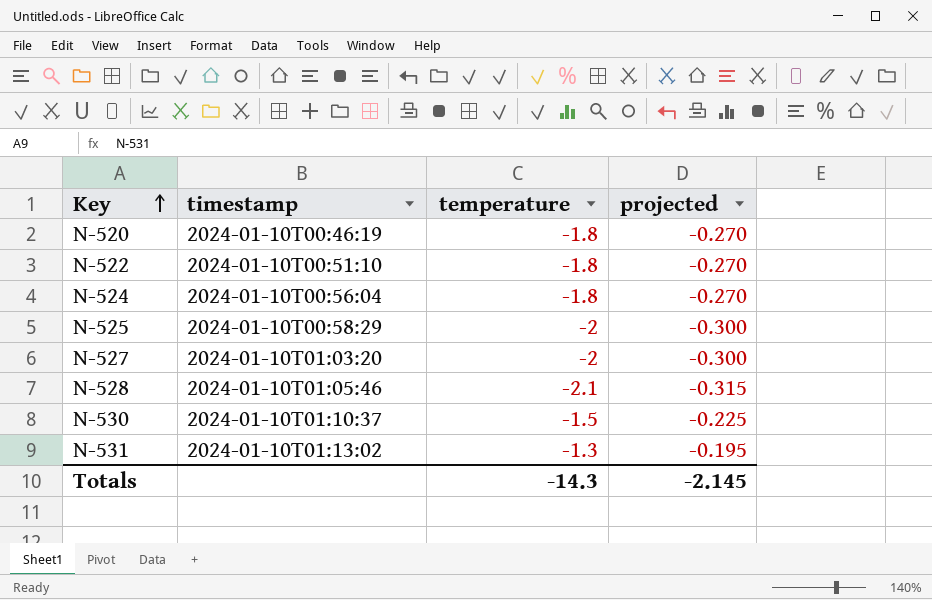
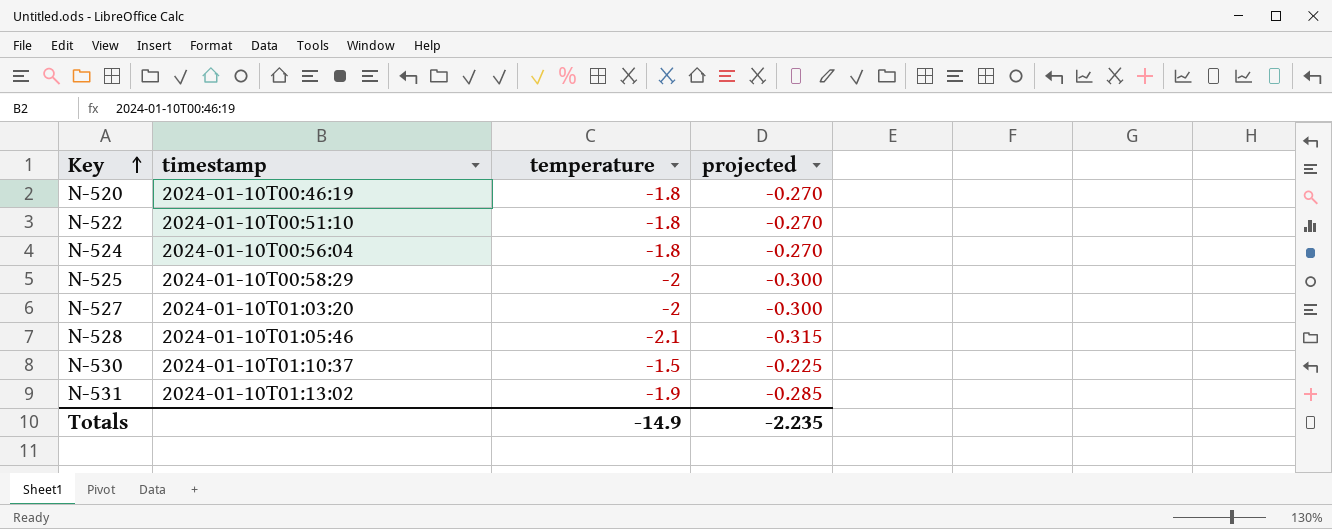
N-531 | temperature: -1.3 -> -1.9
N-531 | projected: -0.195 -> -0.285
Totals | temperature: -14.3 -> -14.9
Totals | projected: -2.145 -> -2.235

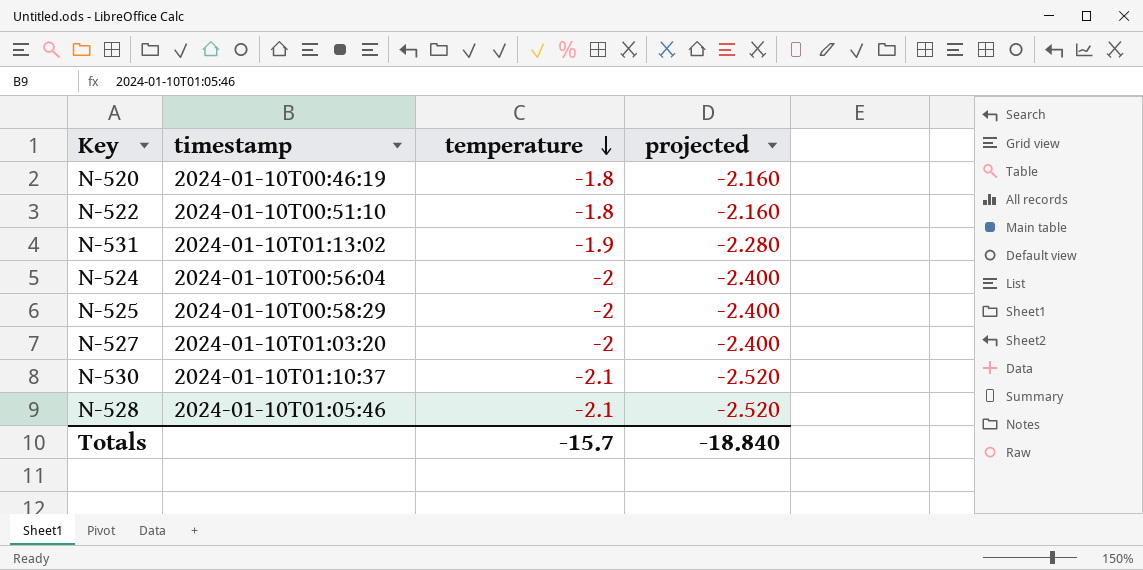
row order: Key ascending -> temperature descending
column projected | formula: [temperature] * 0.15 -> [temperature] * 1.2
N-524 | temperature: -1.8 -> -2
N-530 | temperature: -1.5 -> -2.1
Totals | temperature: -14.9 -> -15.7
Totals | projected: -2.235 -> -18.840

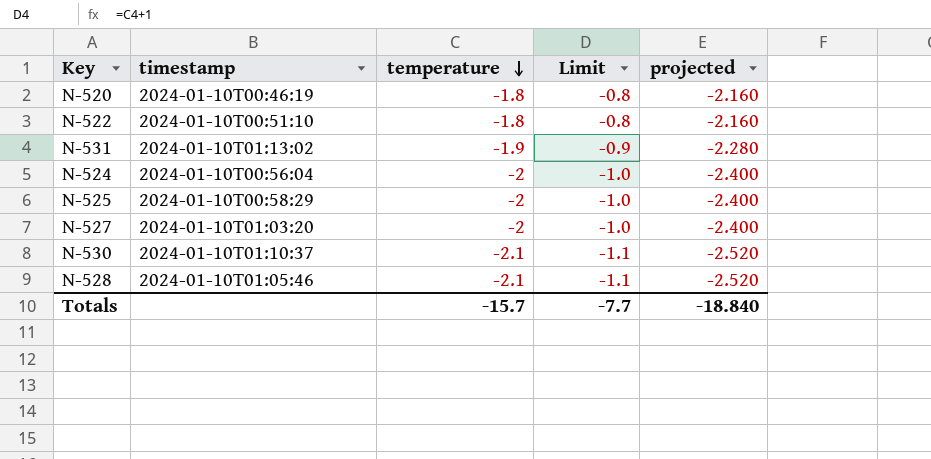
column Limit | formula: none -> [temperature] + 1

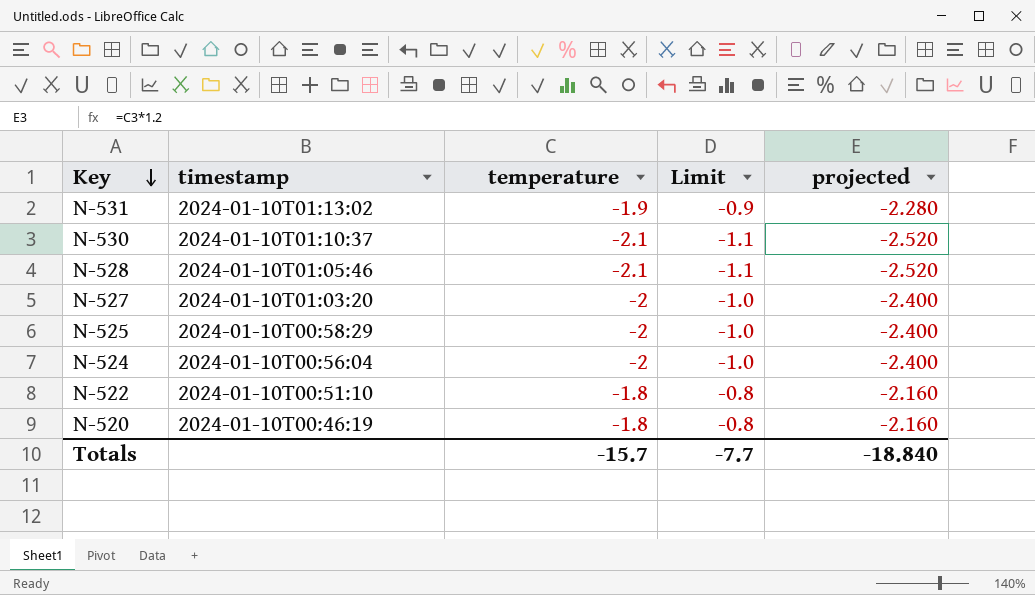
row order: temperature descending -> Key descending

